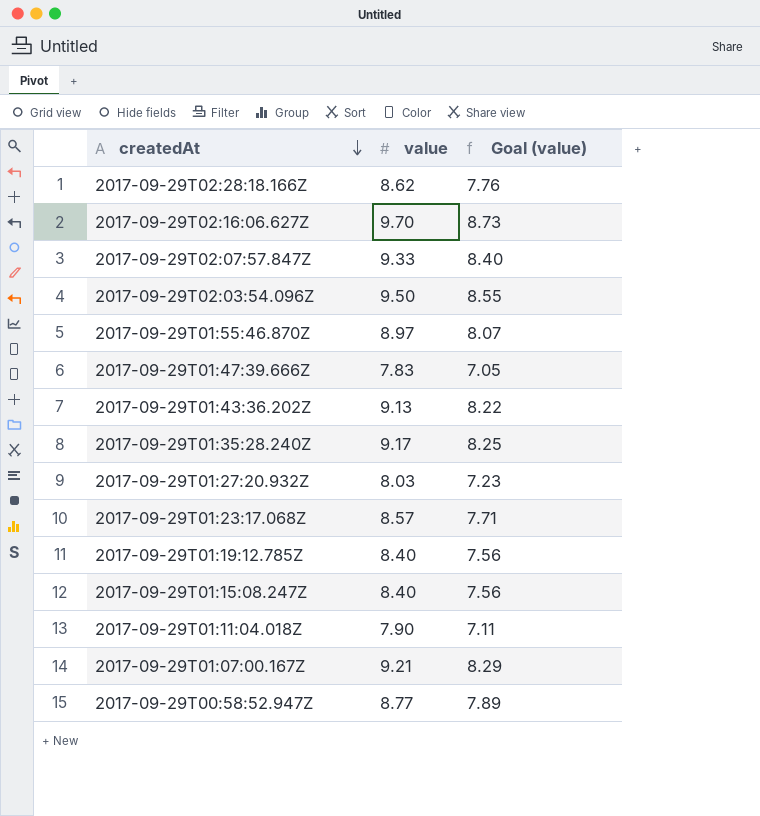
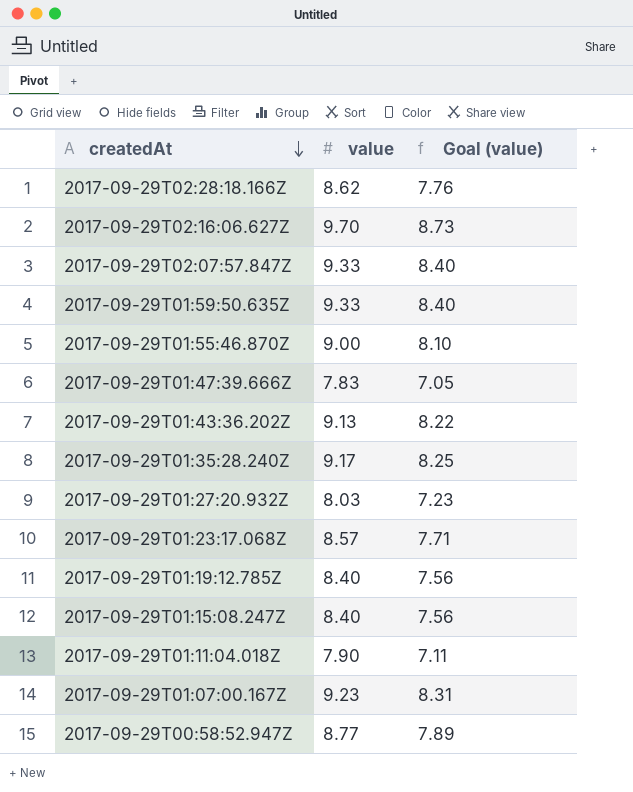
row 2017-09-29T02:03:54.096Z: 9.50 | 8.55 -> none
row 2017-09-29T01:59:50.635Z: none -> 9.33 | 8.40
2017-09-29T01:55:46.870Z | value: 8.97 -> 9.00
2017-09-29T01:55:46.870Z | Goal (value): 8.07 -> 8.10
2017-09-29T01:07:00.167Z | value: 9.21 -> 9.23
2017-09-29T01:07:00.167Z | Goal (value): 8.29 -> 8.31

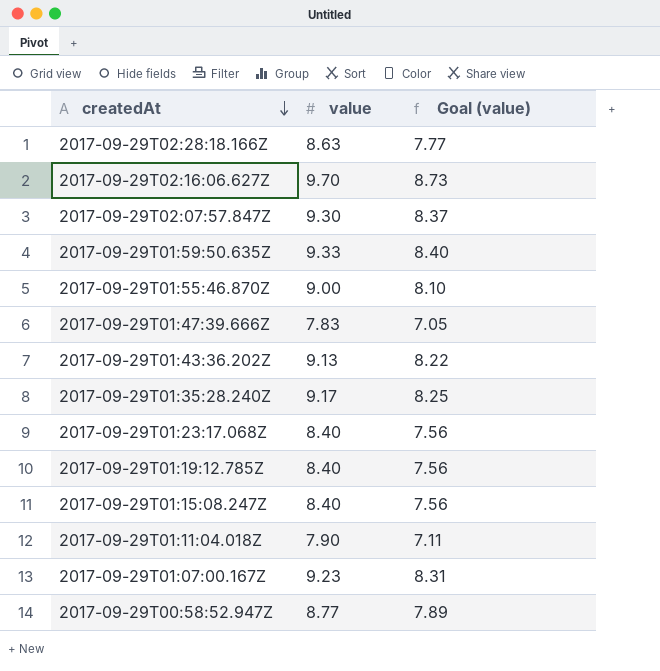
row 2017-09-29T01:27:20.932Z: 8.03 | 7.23 -> none
2017-09-29T02:28:18.166Z | value: 8.62 -> 8.63
2017-09-29T02:28:18.166Z | Goal (value): 7.76 -> 7.77
2017-09-29T02:07:57.847Z | value: 9.33 -> 9.30
2017-09-29T02:07:57.847Z | Goal (value): 8.40 -> 8.37
2017-09-29T01:23:17.068Z | value: 8.57 -> 8.40
2017-09-29T01:23:17.068Z | Goal (value): 7.71 -> 7.56

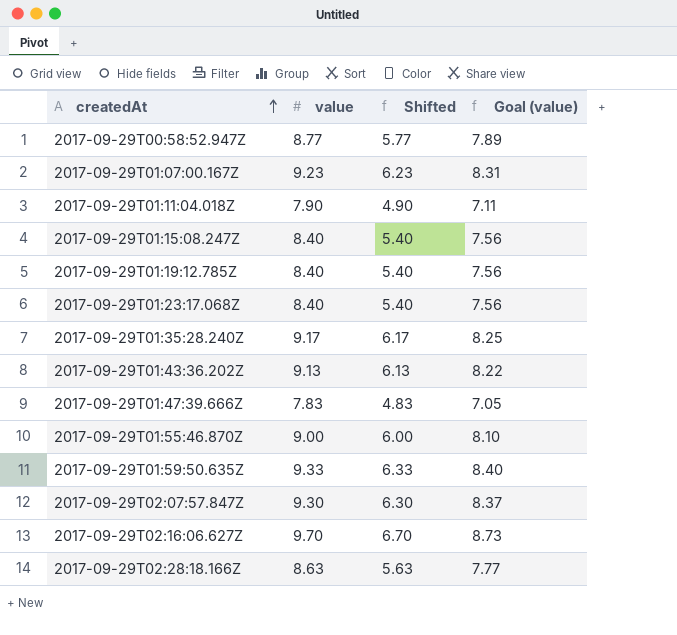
row order: createdAt descending -> createdAt ascending
column Shifted | formula: none -> [value] - 3

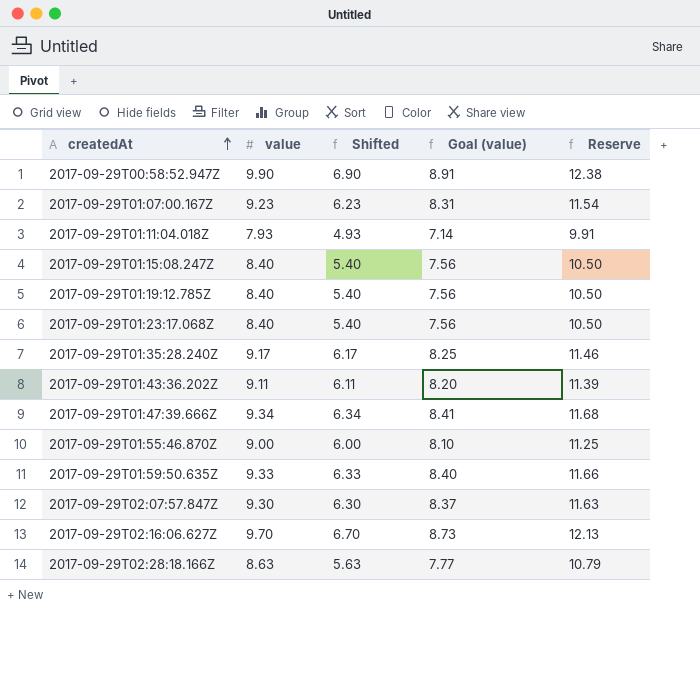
column Reserve | formula: none -> [value] * 1.25
2017-09-29T00:58:52.947Z | value: 8.77 -> 9.90
2017-09-29T00:58:52.947Z | Shifted: 5.77 -> 6.90
2017-09-29T00:58:52.947Z | Goal (value): 7.89 -> 8.91
2017-09-29T01:11:04.018Z | value: 7.90 -> 7.93
2017-09-29T01:11:04.018Z | Shifted: 4.90 -> 4.93
2017-09-29T01:11:04.018Z | Goal (value): 7.11 -> 7.14
2017-09-29T01:43:36.202Z | value: 9.13 -> 9.11
2017-09-29T01:43:36.202Z | Shifted: 6.13 -> 6.11
2017-09-29T01:43:36.202Z | Goal (value): 8.22 -> 8.20
2017-09-29T01:47:39.666Z | value: 7.83 -> 9.34
2017-09-29T01:47:39.666Z | Shifted: 4.83 -> 6.34
2017-09-29T01:47:39.666Z | Goal (value): 7.05 -> 8.41

